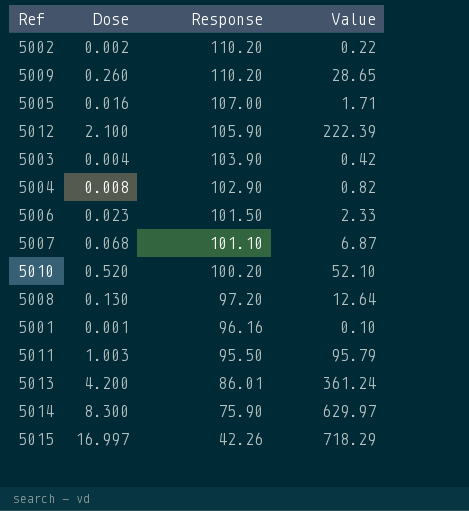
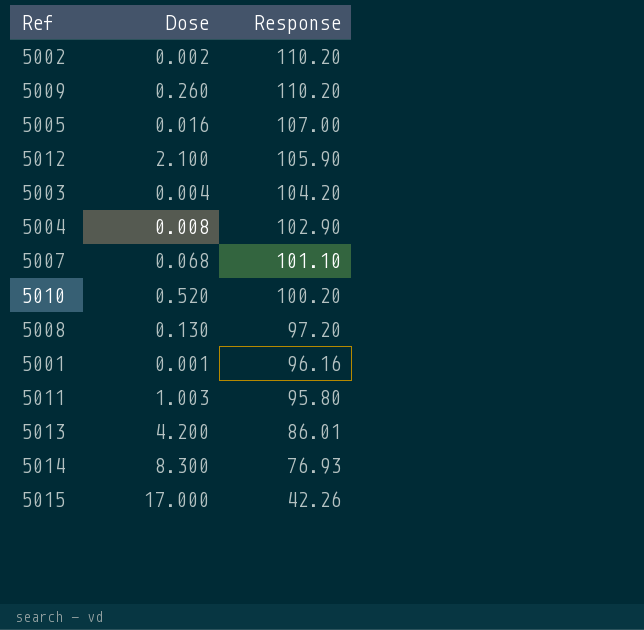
column Value | formula: [Dose] * [Response] -> none
row 5006: 0.023 | 101.50 | 2.33 -> none
5003 | Response: 103.90 -> 104.20
5011 | Response: 95.50 -> 95.80
5014 | Response: 75.90 -> 76.93
5015 | Dose: 16.997 -> 17.000

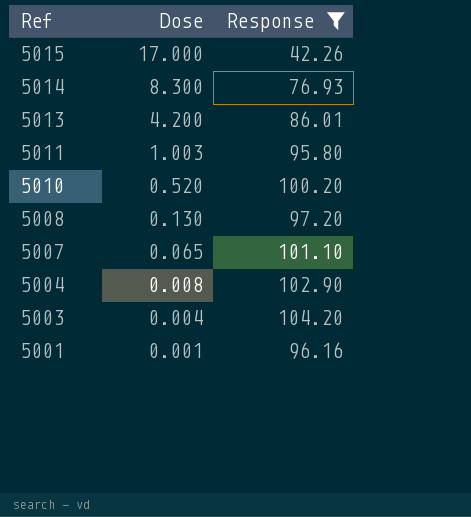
filter: none -> Response <= 104.20
row order: Response descending -> Ref descending
5007 | Dose: 0.068 -> 0.065

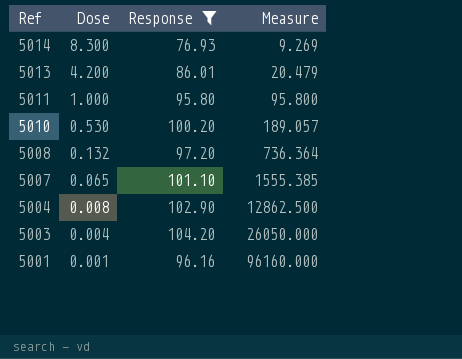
column Measure | formula: none -> [Response] / [Dose]
row 5015: 17.000 | 42.26 -> none
5011 | Dose: 1.003 -> 1.000
5010 | Dose: 0.520 -> 0.530
5008 | Dose: 0.130 -> 0.132

